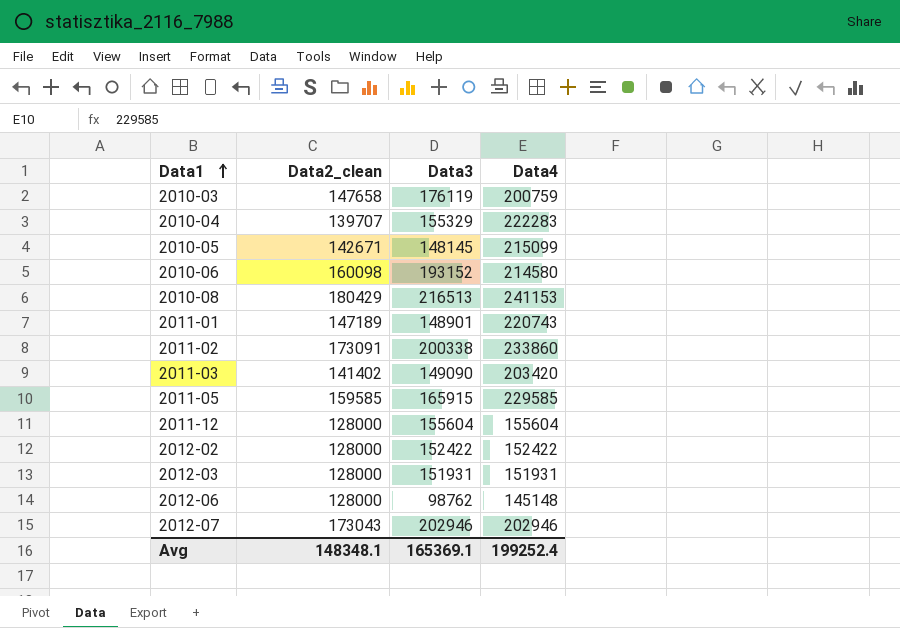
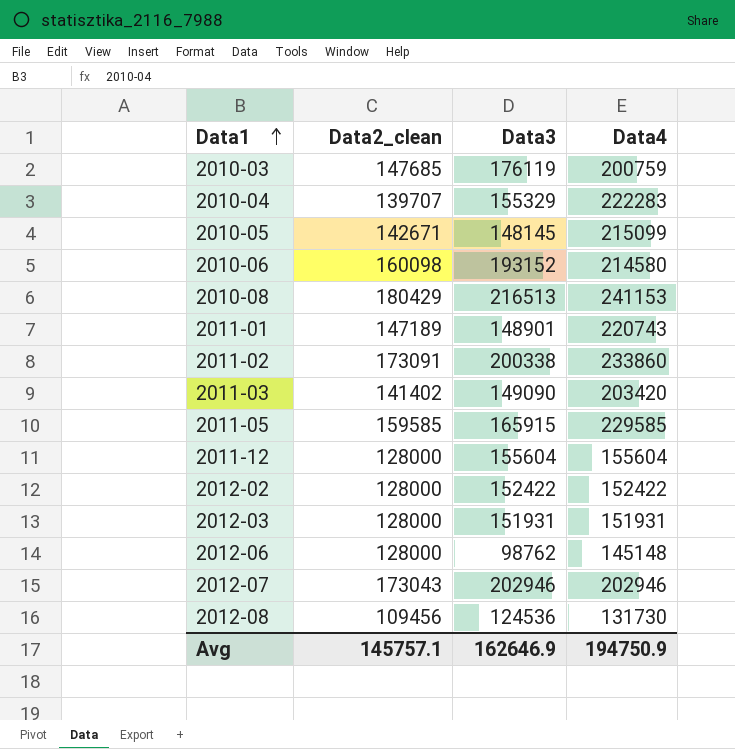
2010-03 | Data2_clean: 147658 -> 147685
row 2012-08: none -> 109456 | 124536 | 131730
Avg | Data2_clean: 148348.1 -> 145757.1
Avg | Data3: 165369.1 -> 162646.9
Avg | Data4: 199252.4 -> 194750.9

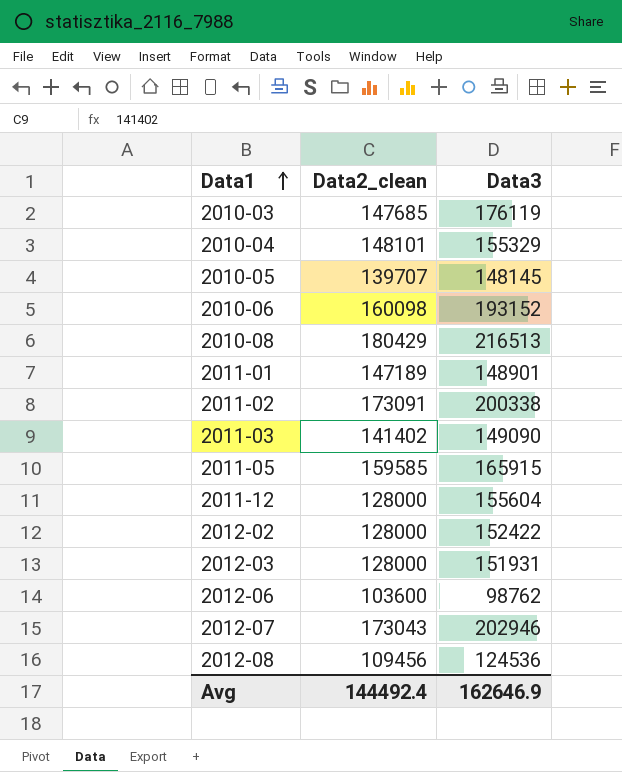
column Data4 | position: 4 -> none
2010-04 | Data2_clean: 139707 -> 148101
2010-05 | Data2_clean: 142671 -> 139707
2012-06 | Data2_clean: 128000 -> 103600
Avg | Data2_clean: 145757.1 -> 144492.4

